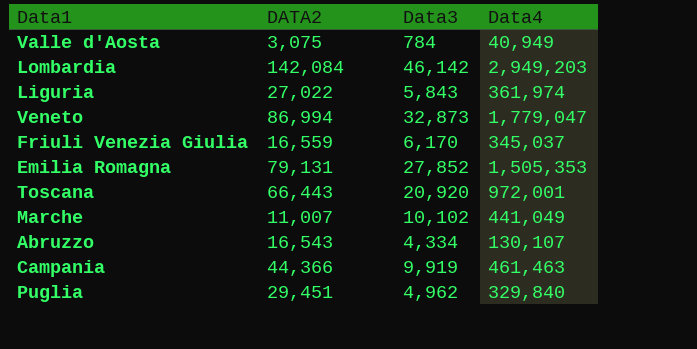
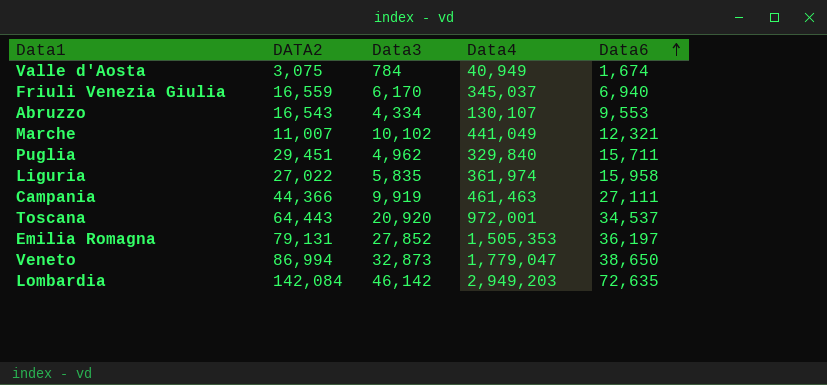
row order: none -> Data6 ascending
column Data6 | position: none -> 5
Liguria | Data3: 5,843 -> 5,835
Toscana | DATA2: 66,443 -> 64,443

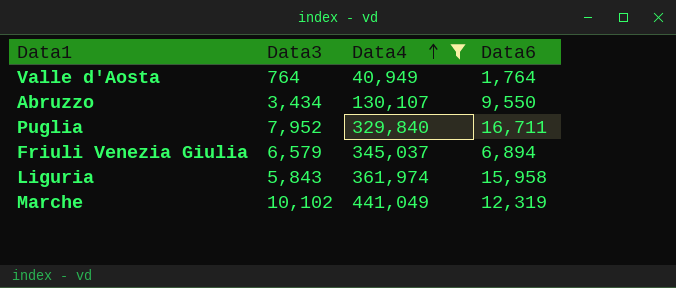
filter: none -> Data4 <= 441,049
row order: Data6 ascending -> Data4 ascending
column DATA2 | position: 2 -> none
Valle d'Aosta | Data3: 784 -> 764
Valle d'Aosta | Data6: 1,674 -> 1,764
Abruzzo | Data3: 4,334 -> 3,434
Abruzzo | Data6: 9,553 -> 9,550
Puglia | Data3: 4,962 -> 7,952
Puglia | Data6: 15,711 -> 16,711
Friuli Venezia Giulia | Data3: 6,170 -> 6,579
Friuli Venezia Giulia | Data6: 6,940 -> 6,894
Liguria | Data3: 5,835 -> 5,843
Marche | Data6: 12,321 -> 12,319

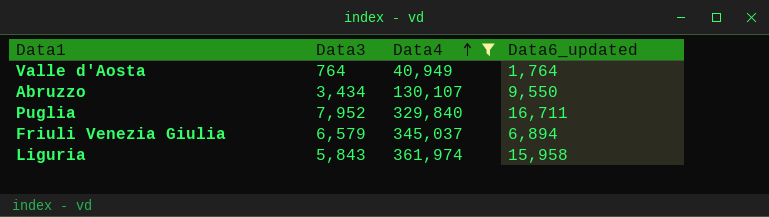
column name: Data6 -> Data6_updated
row Marche: 10,102 | 441,049 | 12,319 -> none

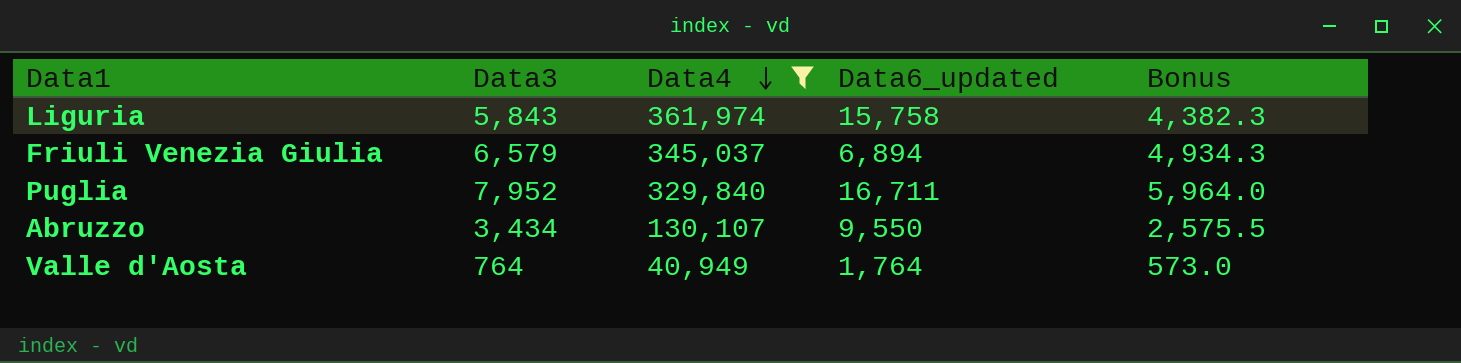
row order: Data4 ascending -> Data4 descending
column Bonus | formula: none -> [Data3] * 0.75
Liguria | Data6_updated: 15,958 -> 15,758

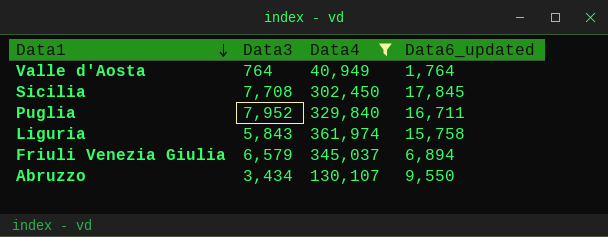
row order: Data4 descending -> Data1 descending
column Bonus | formula: [Data3] * 0.75 -> none
row Sicilia: none -> 7,708 | 302,450 | 17,845

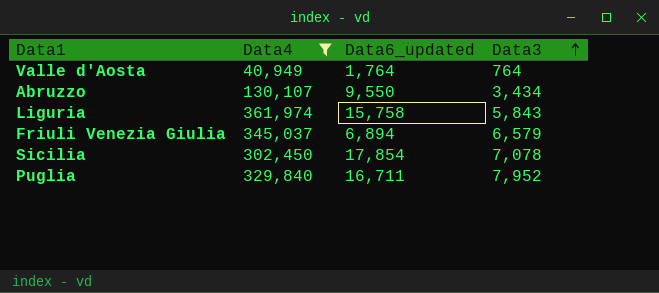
row order: Data1 descending -> Data3 ascending
column Data3 | position: 2 -> 4
Sicilia | Data6_updated: 17,845 -> 17,854
Sicilia | Data3: 7,708 -> 7,078

